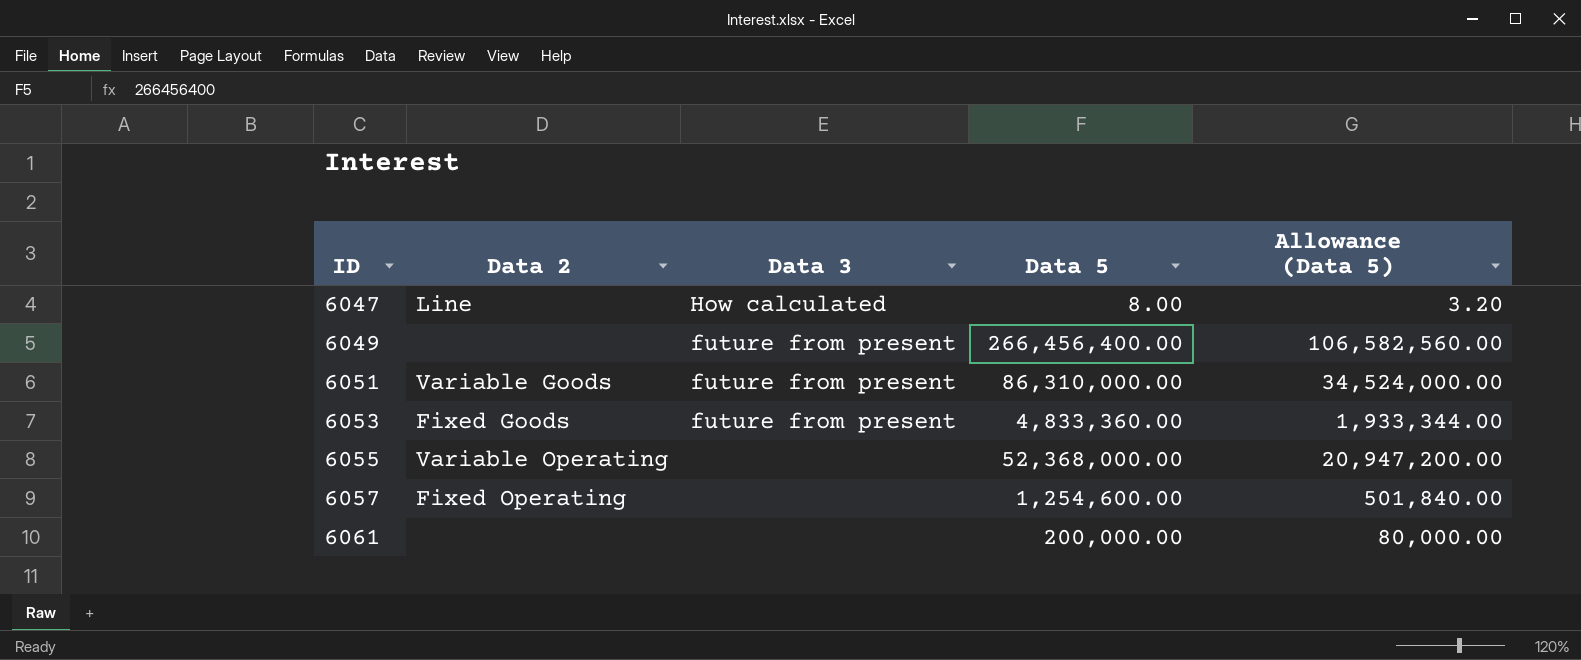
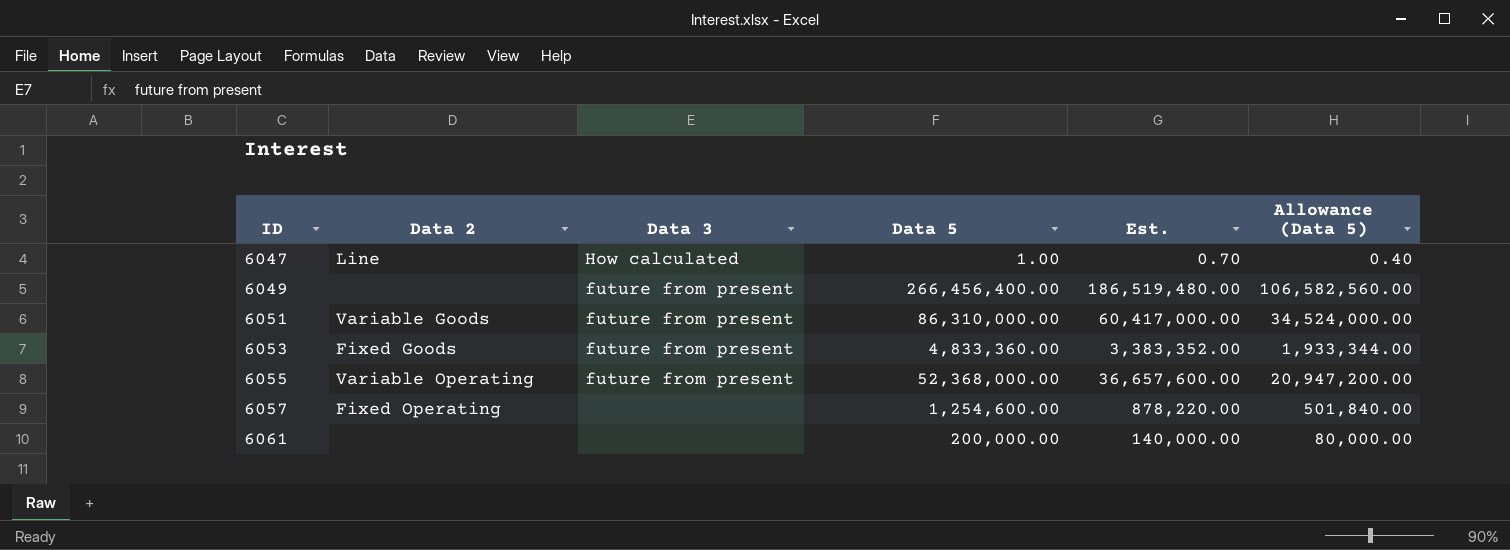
column Est. | formula: none -> [Data 5] * 0.7
6047 | Data 5: 8.00 -> 1.00
6047 | Allowance (Data 5): 3.20 -> 0.40
6055 | Data 3: none -> future from present

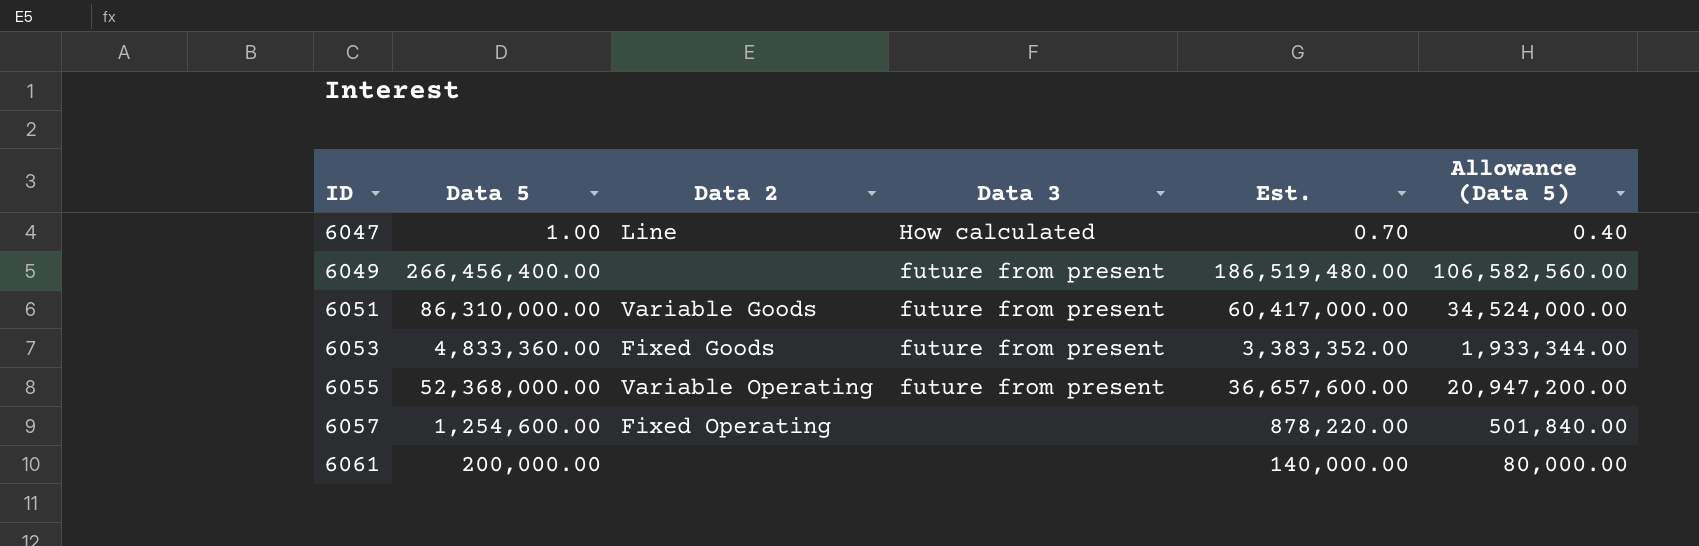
column Data 5 | position: 4 -> 2

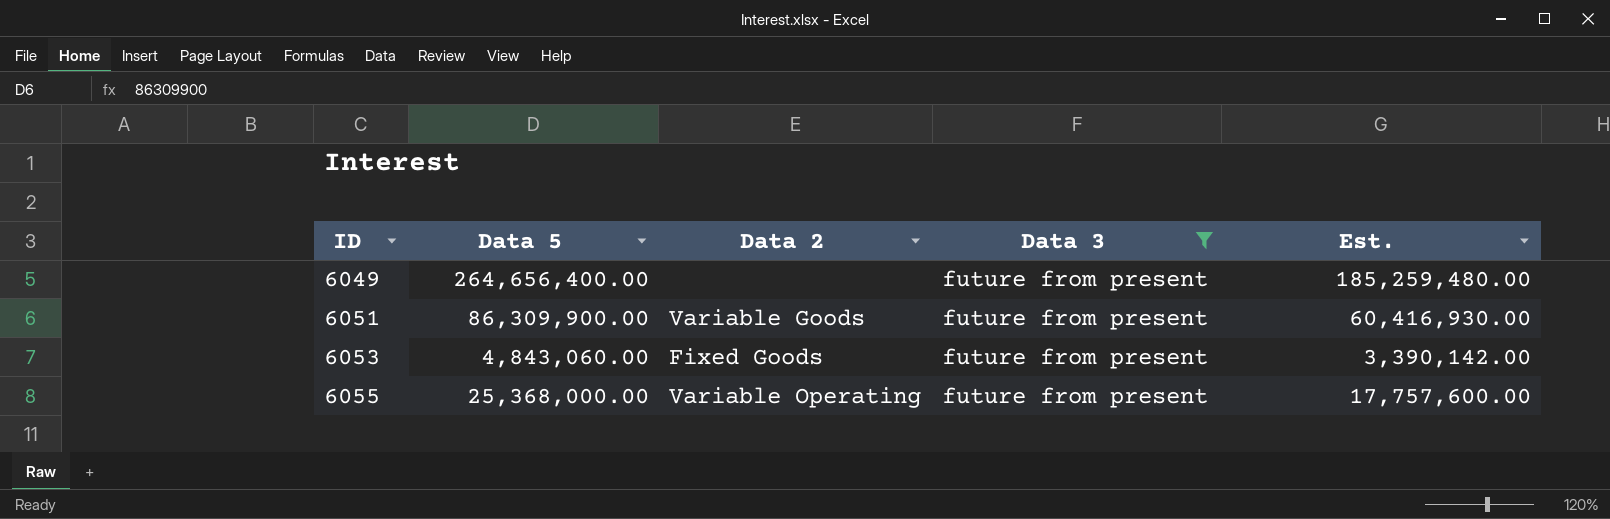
filter: none -> Data 3 = future from present
column Allowance (Data 5) | formula: [Data 5] * 0.4 -> none
6049 | Data 5: 266,456,400.00 -> 264,656,400.00
6049 | Est.: 186,519,480.00 -> 185,259,480.00
6051 | Data 5: 86,310,000.00 -> 86,309,900.00
6051 | Est.: 60,417,000.00 -> 60,416,930.00
6053 | Data 5: 4,833,360.00 -> 4,843,060.00
6053 | Est.: 3,383,352.00 -> 3,390,142.00
6055 | Data 5: 52,368,000.00 -> 25,368,000.00
6055 | Est.: 36,657,600.00 -> 17,757,600.00

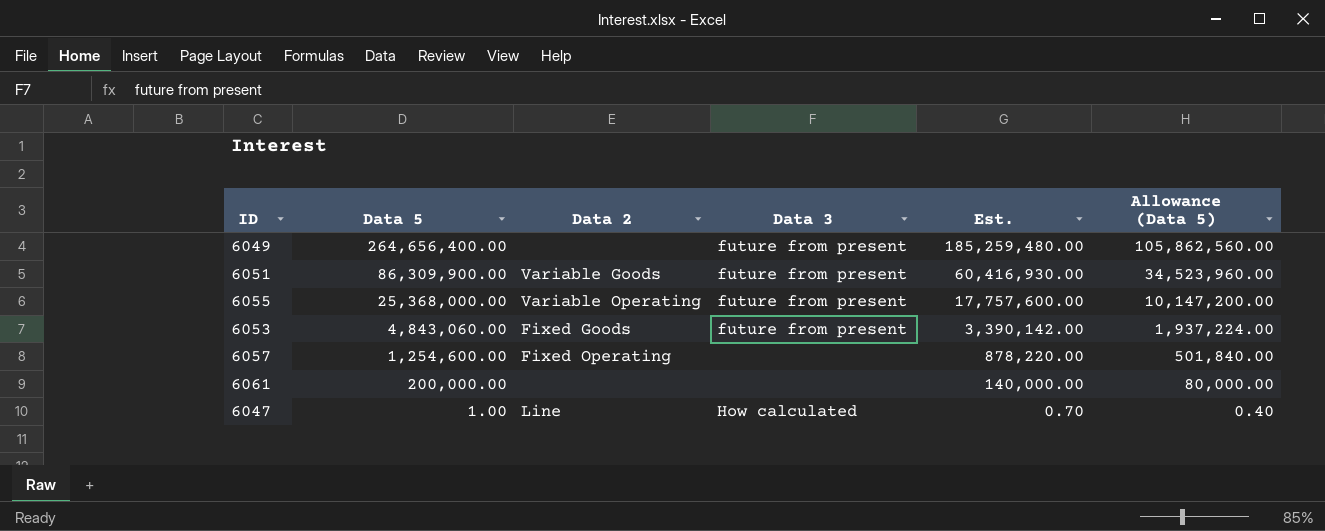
filter: Data 3 = future from present -> none
row order: ID ascending -> Data 5 descending
column Allowance (Data 5) | formula: none -> [Data 5] * 0.4

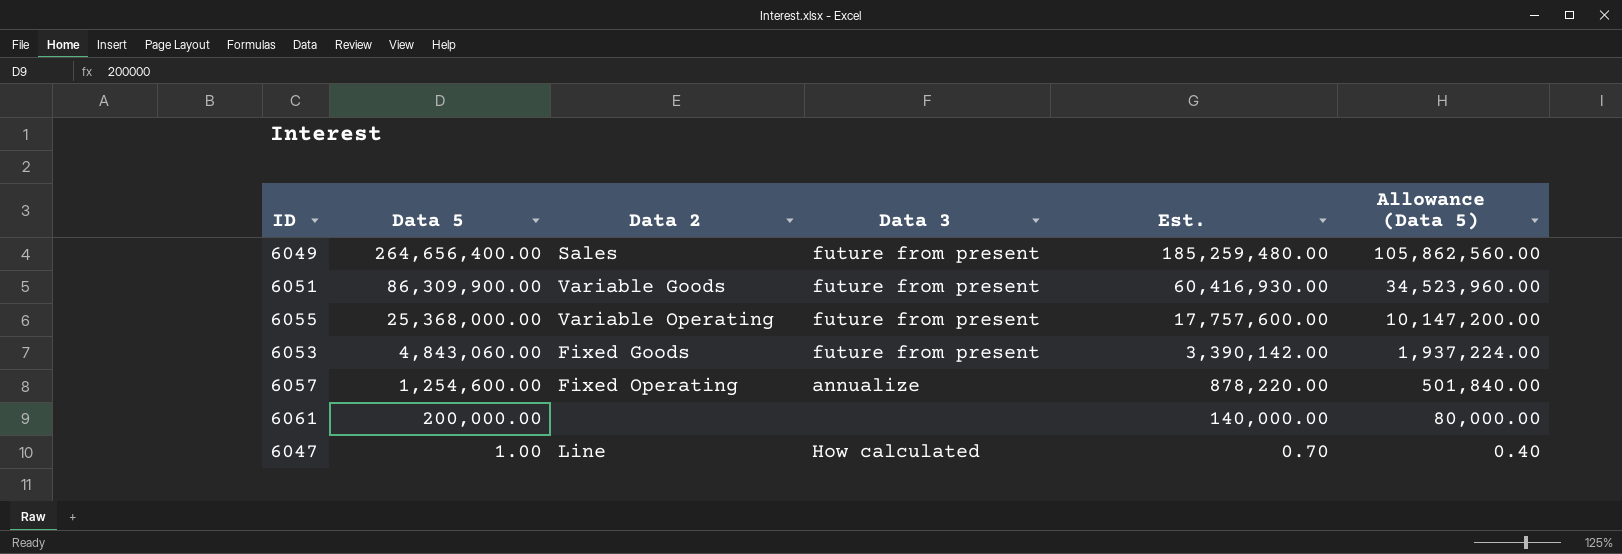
6049 | Data 2: none -> Sales
6057 | Data 3: none -> annualize

